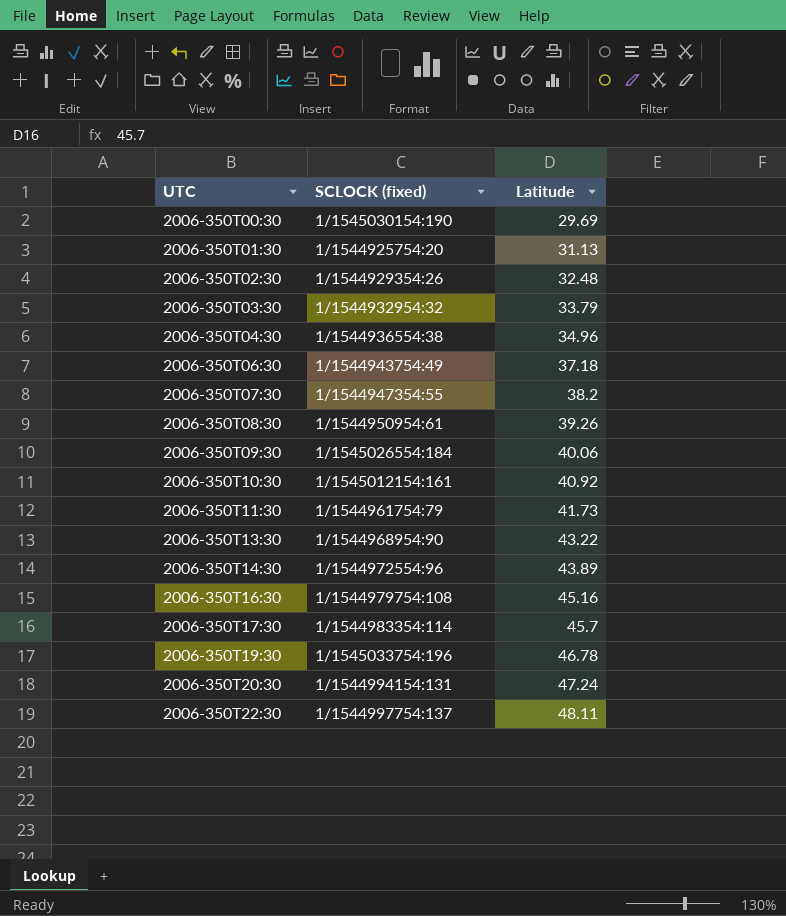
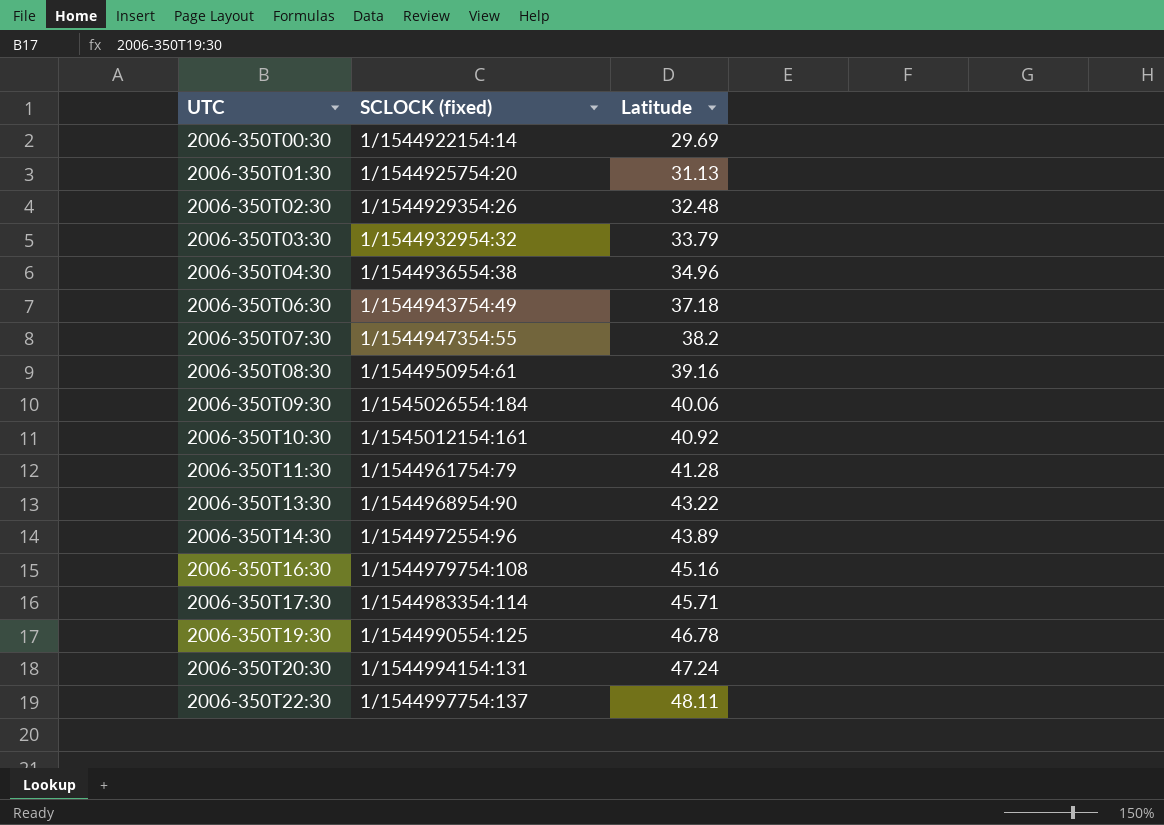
2006-350T00:30 | SCLOCK (fixed): 1/1545030154:190 -> 1/1544922154:14
2006-350T08:30 | Latitude: 39.26 -> 39.16
2006-350T11:30 | Latitude: 41.73 -> 41.28
2006-350T17:30 | Latitude: 45.7 -> 45.71
2006-350T19:30 | SCLOCK (fixed): 1/1545033754:196 -> 1/1544990554:125

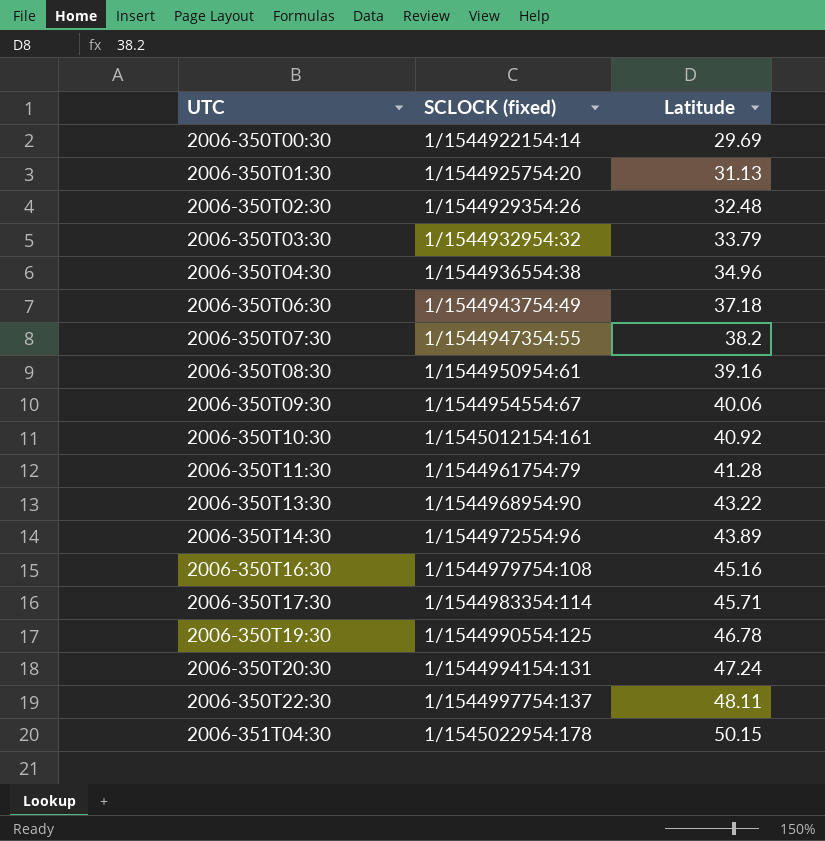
2006-350T09:30 | SCLOCK (fixed): 1/1545026554:184 -> 1/1544954554:67
row 2006-351T04:30: none -> 1/1545022954:178 | 50.15

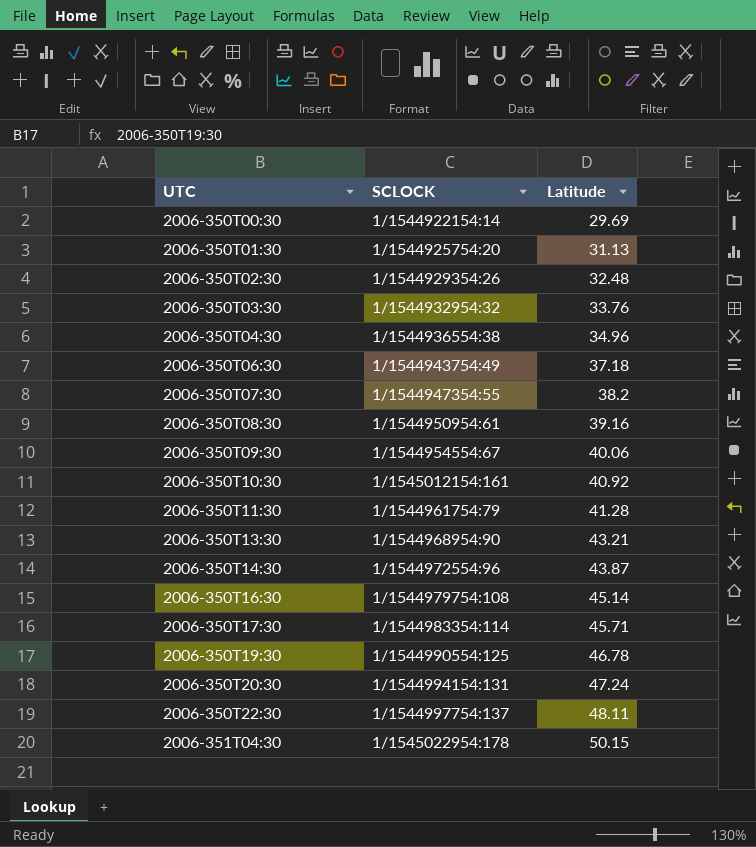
column name: SCLOCK (fixed) -> SCLOCK
2006-350T03:30 | Latitude: 33.79 -> 33.76
2006-350T13:30 | Latitude: 43.22 -> 43.21
2006-350T14:30 | Latitude: 43.89 -> 43.87
2006-350T16:30 | Latitude: 45.16 -> 45.14

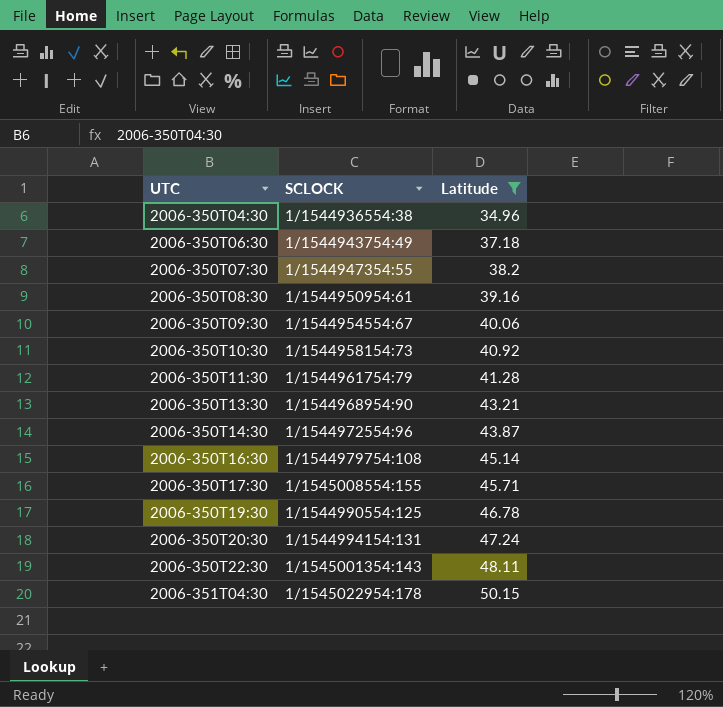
filter: none -> Latitude >= 34.96
2006-350T10:30 | SCLOCK: 1/1545012154:161 -> 1/1544958154:73
2006-350T17:30 | SCLOCK: 1/1544983354:114 -> 1/1545008554:155
2006-350T22:30 | SCLOCK: 1/1544997754:137 -> 1/1545001354:143

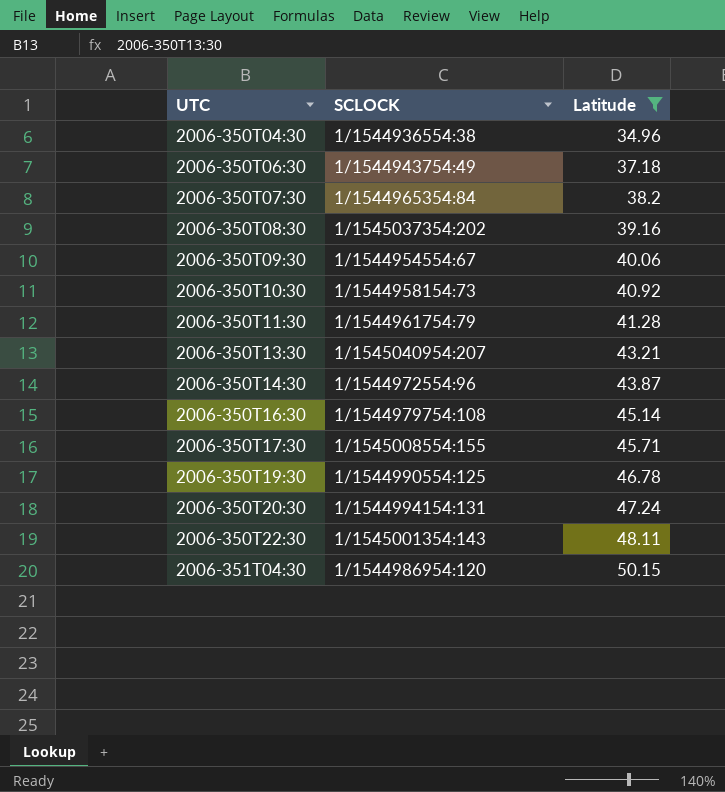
2006-350T07:30 | SCLOCK: 1/1544947354:55 -> 1/1544965354:84
2006-350T08:30 | SCLOCK: 1/1544950954:61 -> 1/1545037354:202
2006-350T13:30 | SCLOCK: 1/1544968954:90 -> 1/1545040954:207
2006-351T04:30 | SCLOCK: 1/1545022954:178 -> 1/1544986954:120

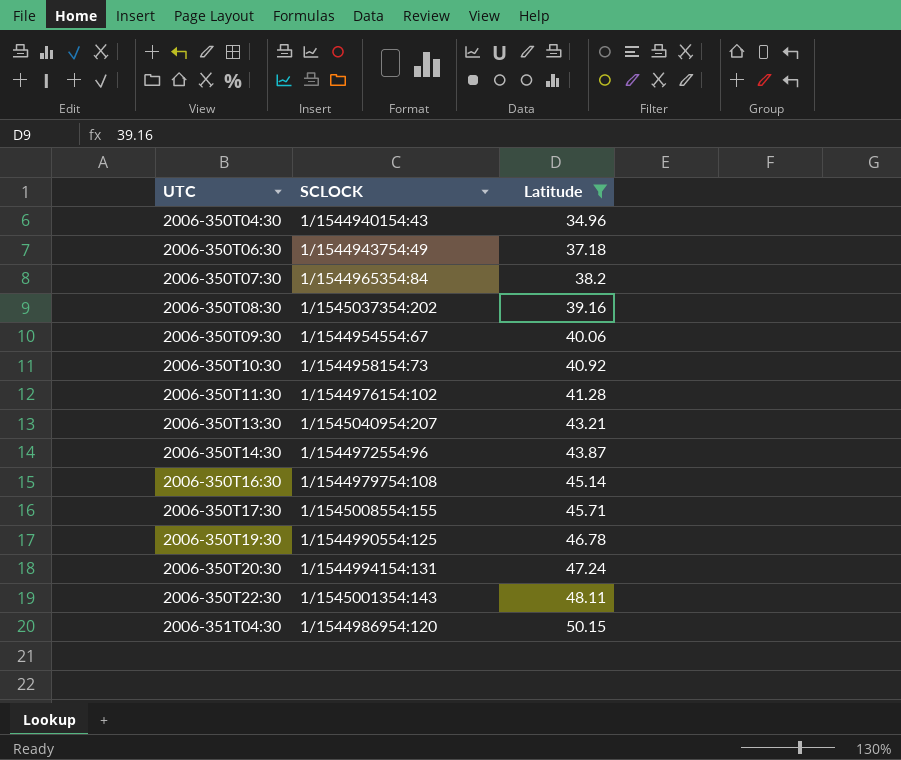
2006-350T04:30 | SCLOCK: 1/1544936554:38 -> 1/1544940154:43
2006-350T11:30 | SCLOCK: 1/1544961754:79 -> 1/1544976154:102

